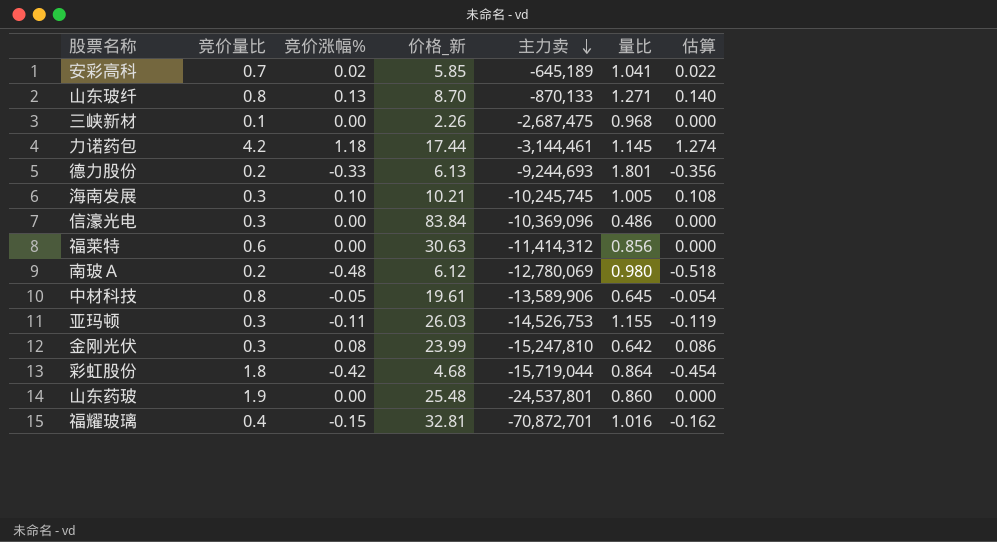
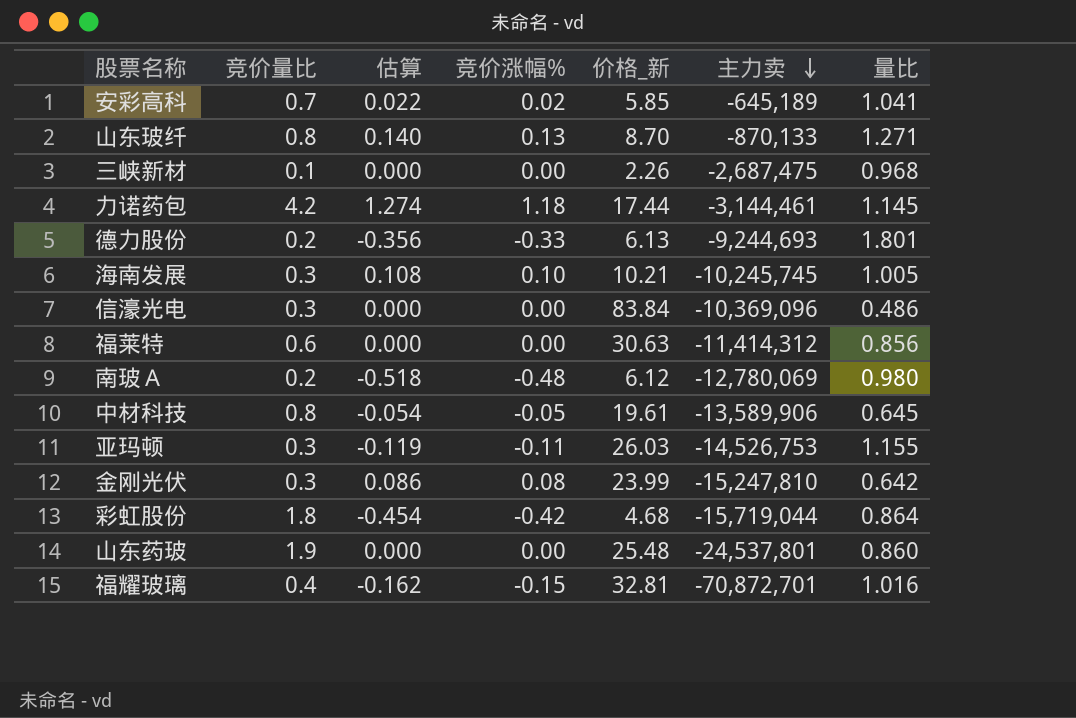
column 估算 | position: 7 -> 3

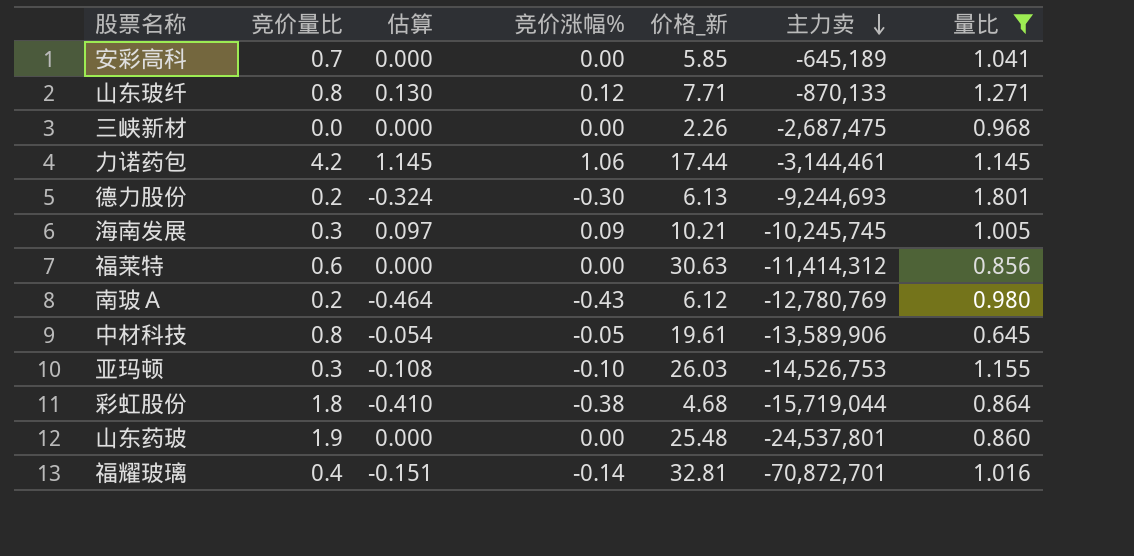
filter: none -> 量比 >= 0.645
安彩高科 | 估算: 0.022 -> 0.000
安彩高科 | 竞价涨幅%: 0.02 -> 0.00
山东玻纤 | 估算: 0.140 -> 0.130
山东玻纤 | 竞价涨幅%: 0.13 -> 0.12
山东玻纤 | 价格_新: 8.70 -> 7.71
三峡新材 | 竞价量比: 0.1 -> 0.0
力诺药包 | 估算: 1.274 -> 1.145
力诺药包 | 竞价涨幅%: 1.18 -> 1.06
德力股份 | 估算: -0.356 -> -0.324
德力股份 | 竞价涨幅%: -0.33 -> -0.30
海南发展 | 估算: 0.108 -> 0.097
海南发展 | 竞价涨幅%: 0.10 -> 0.09
南玻Ａ | 估算: -0.518 -> -0.464
南玻Ａ | 竞价涨幅%: -0.48 -> -0.43
南玻Ａ | 主力卖: -12,780,069 -> -12,780,769
亚玛顿 | 估算: -0.119 -> -0.108
亚玛顿 | 竞价涨幅%: -0.11 -> -0.10
彩虹股份 | 估算: -0.454 -> -0.410
彩虹股份 | 竞价涨幅%: -0.42 -> -0.38
福耀玻璃 | 估算: -0.162 -> -0.151
福耀玻璃 | 竞价涨幅%: -0.15 -> -0.14

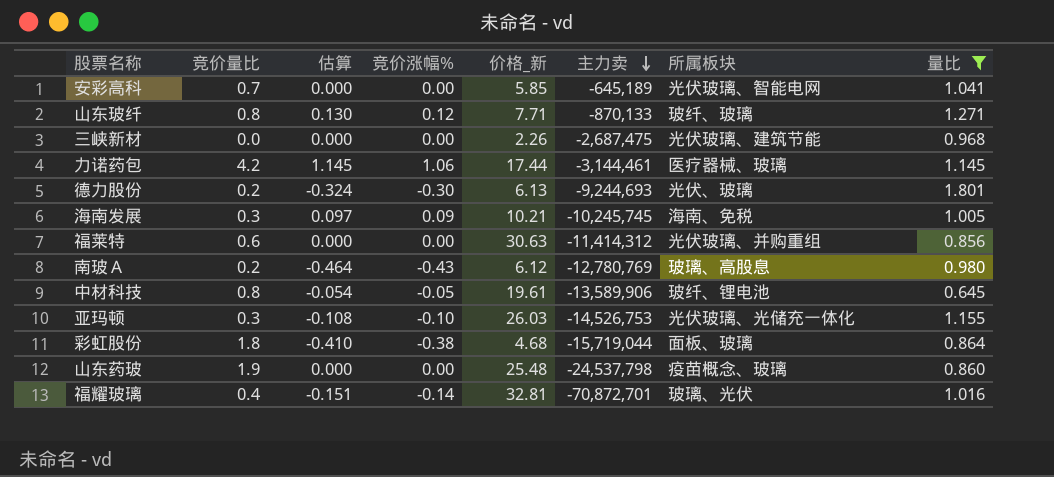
column 所属板块 | position: none -> 7
山东药玻 | 主力卖: -24,537,801 -> -24,537,798

